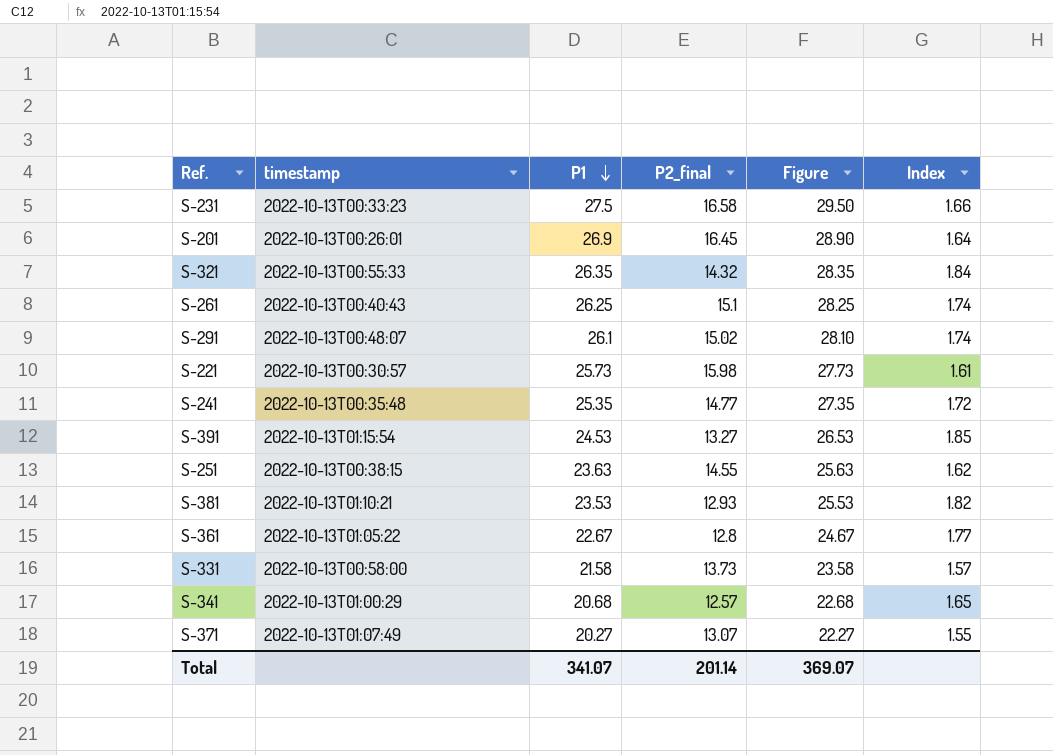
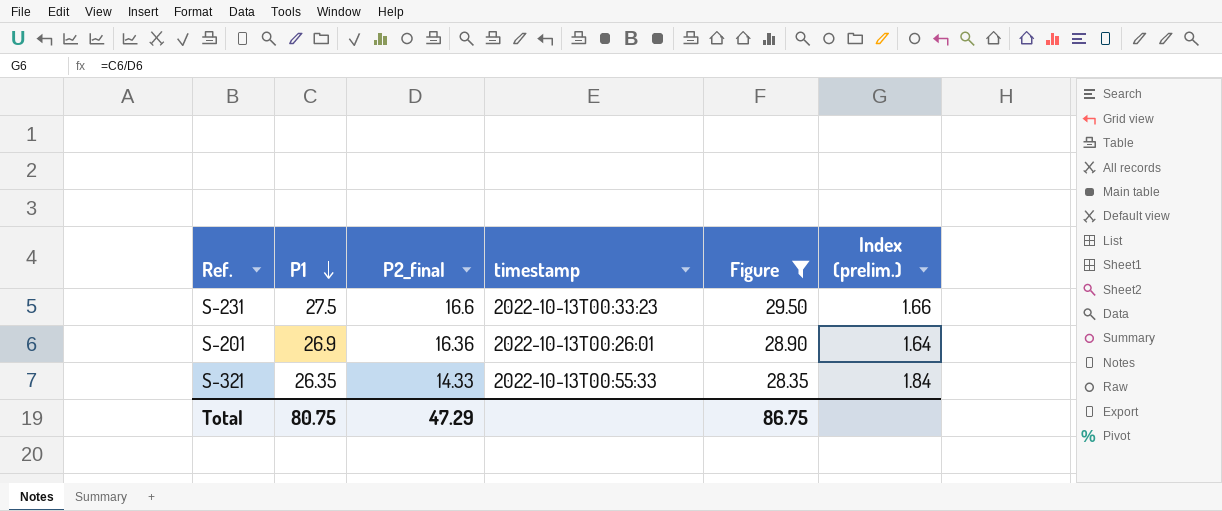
filter: none -> Figure >= 28.35
column timestamp | position: 2 -> 4
column name: Index -> Index (prelim.)
S-231 | P2_final: 16.58 -> 16.6
S-201 | P2_final: 16.45 -> 16.36
S-321 | P2_final: 14.32 -> 14.33
Total | P1: 341.07 -> 80.75
Total | P2_final: 201.14 -> 47.29
Total | Figure: 369.07 -> 86.75

